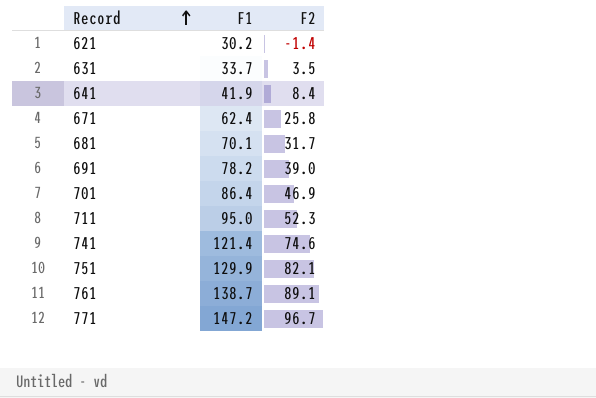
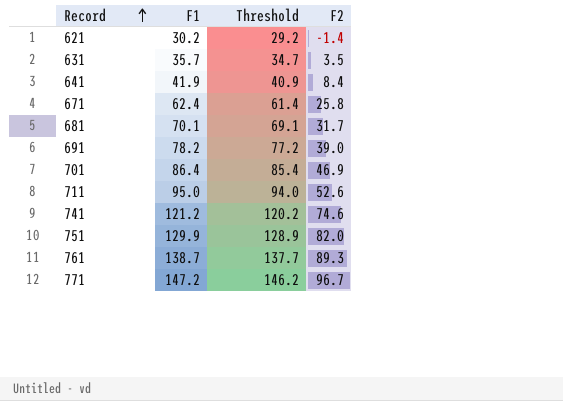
column Threshold | formula: none -> [F1] - 1
631 | F1: 33.7 -> 35.7
711 | F2: 52.3 -> 52.6
741 | F1: 121.4 -> 121.2
751 | F2: 82.1 -> 82.0
761 | F2: 89.1 -> 89.3

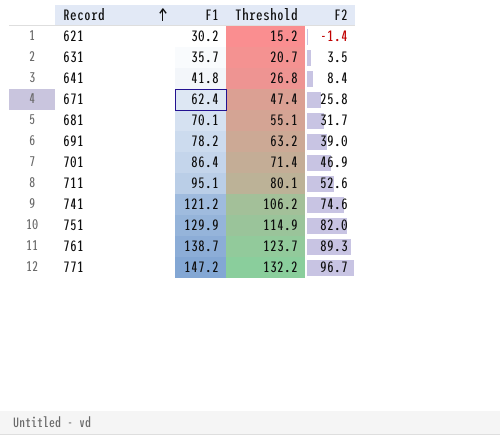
column Threshold | formula: [F1] - 1 -> [F1] - 15
641 | F1: 41.9 -> 41.8
711 | F1: 95.0 -> 95.1

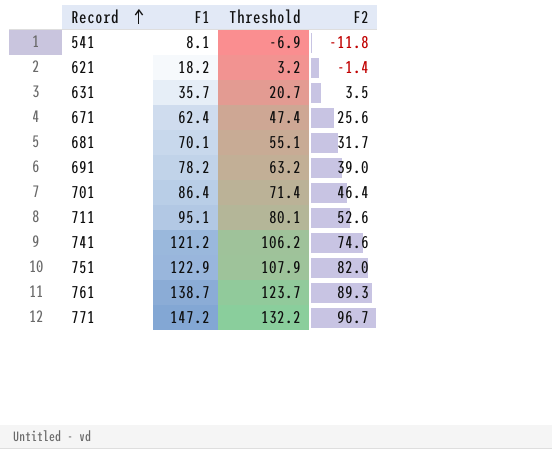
row 641: 41.8 | 26.8 | 8.4 -> none
row 541: none -> 8.1 | -6.9 | -11.8
621 | F1: 30.2 -> 18.2
621 | Threshold: 15.2 -> 3.2
671 | F2: 25.8 -> 25.6
701 | F2: 46.9 -> 46.4
751 | F1: 129.9 -> 122.9
751 | Threshold: 114.9 -> 107.9

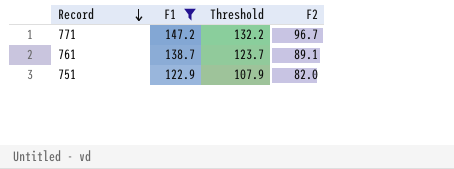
filter: none -> F1 >= 122.9
row order: Record ascending -> Record descending
761 | F2: 89.3 -> 89.1

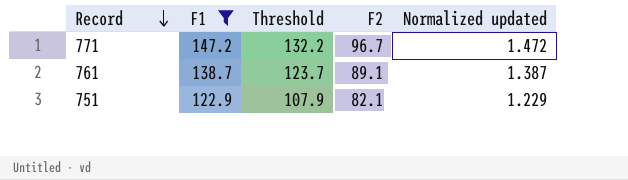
column Normalized updated | formula: none -> [F1] * 0.01
751 | F2: 82.0 -> 82.1

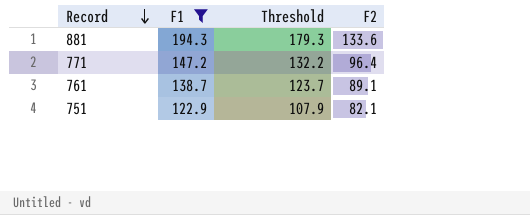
column Normalized updated | formula: [F1] * 0.01 -> none
row 881: none -> 194.3 | 179.3 | 133.6
771 | F2: 96.7 -> 96.4

